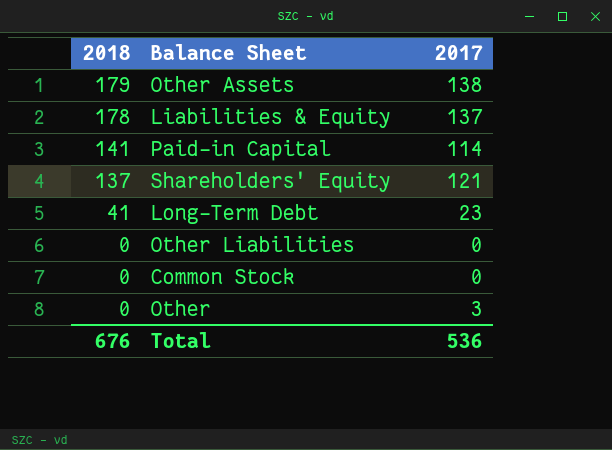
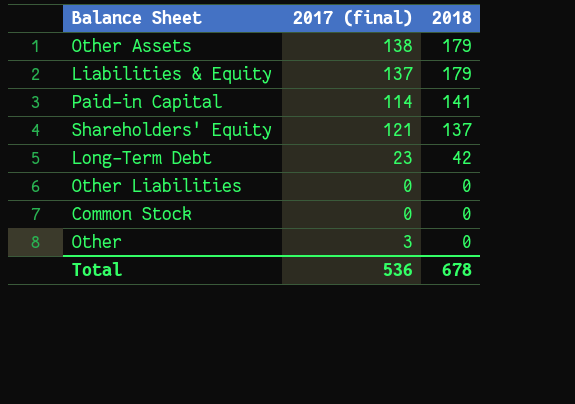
column name: 2017 -> 2017 (final)
column 2018 | position: 1 -> 3
Liabilities & Equity | 2018: 178 -> 179
Long-Term Debt | 2018: 41 -> 42
Total | 2018: 676 -> 678

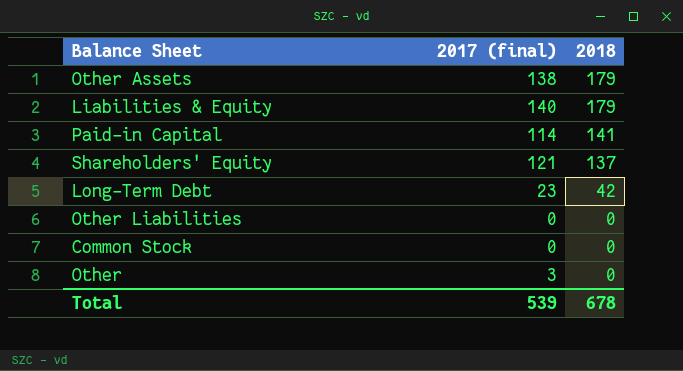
Liabilities & Equity | 2017 (final): 137 -> 140
Total | 2017 (final): 536 -> 539

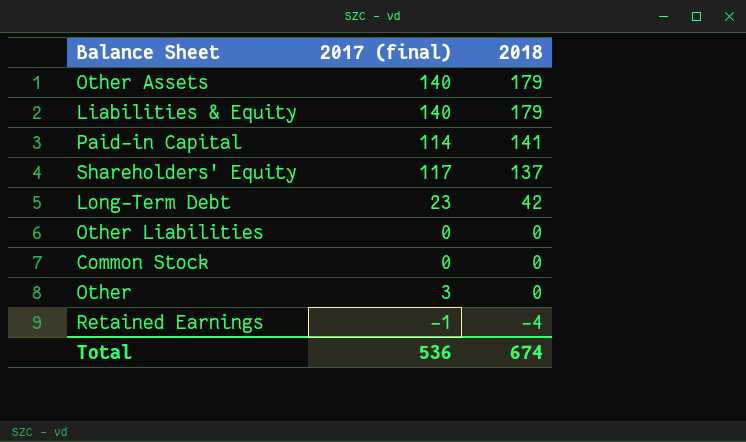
Other Assets | 2017 (final): 138 -> 140
Shareholders' Equity | 2017 (final): 121 -> 117
row Retained Earnings: none -> -1 | -4
Total | 2017 (final): 539 -> 536
Total | 2018: 678 -> 674

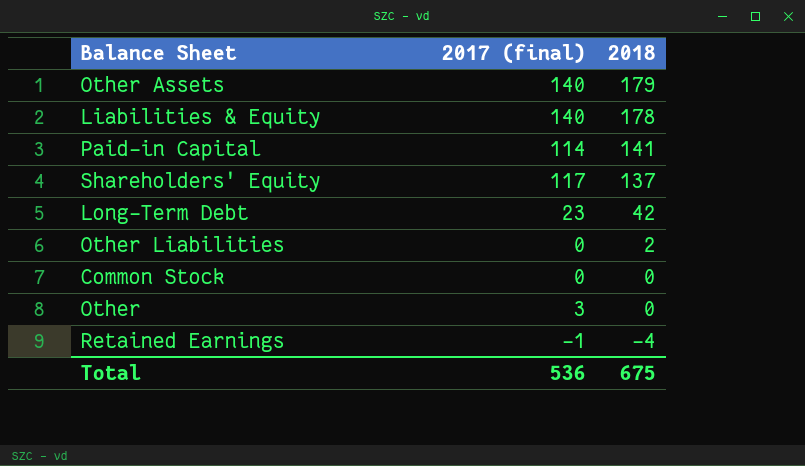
Liabilities & Equity | 2018: 179 -> 178
Other Liabilities | 2018: 0 -> 2
Total | 2018: 674 -> 675

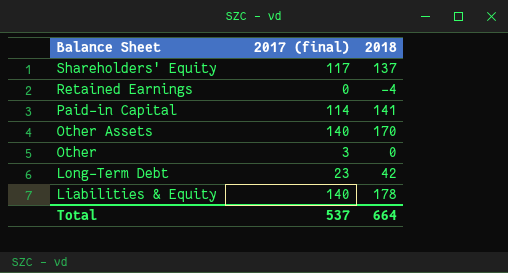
row order: 2018 descending -> Balance Sheet descending
row Other Liabilities: 0 | 2 -> none
row Common Stock: 0 | 0 -> none
Retained Earnings | 2017 (final): -1 -> 0
Other Assets | 2018: 179 -> 170
Total | 2017 (final): 536 -> 537
Total | 2018: 675 -> 664

